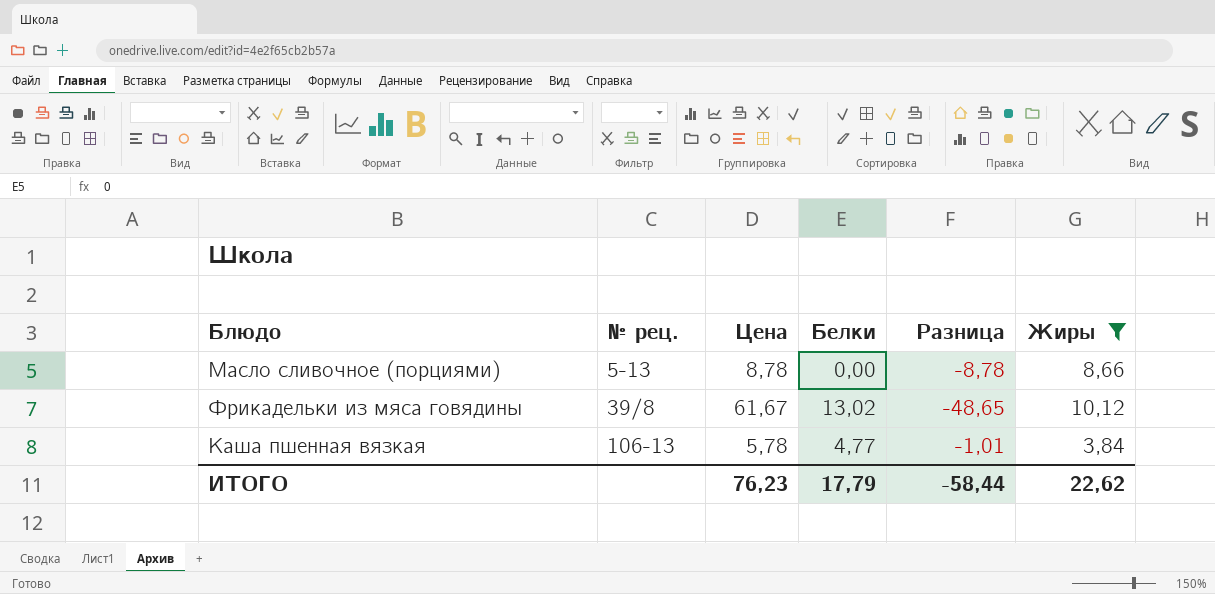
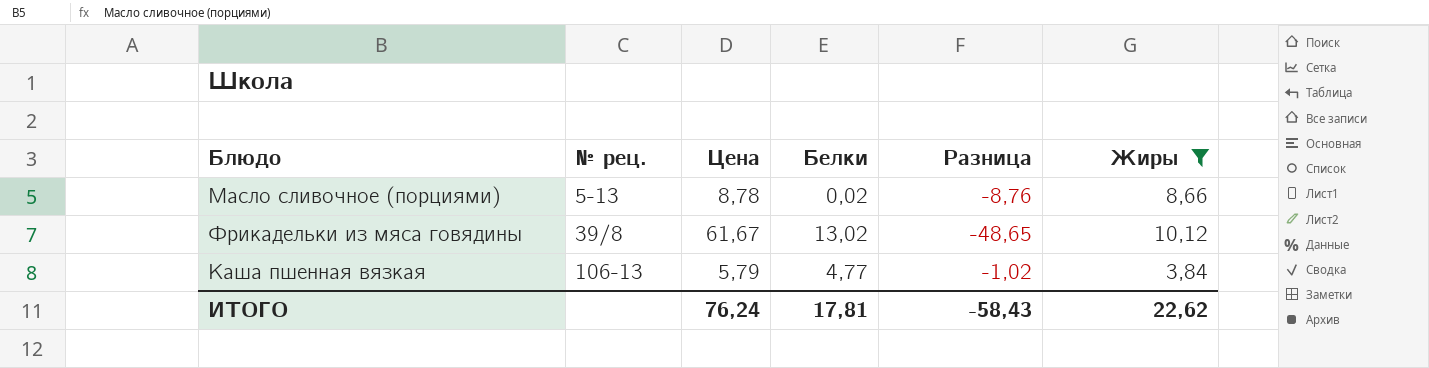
Масло сливочное (порциями) | Белки: 0,00 -> 0,02
Масло сливочное (порциями) | Разница: -8,78 -> -8,76
Каша пшенная вязкая | Цена: 5,78 -> 5,79
Каша пшенная вязкая | Разница: -1,01 -> -1,02
ИТОГО | Цена: 76,23 -> 76,24
ИТОГО | Белки: 17,79 -> 17,81
ИТОГО | Разница: -58,44 -> -58,43

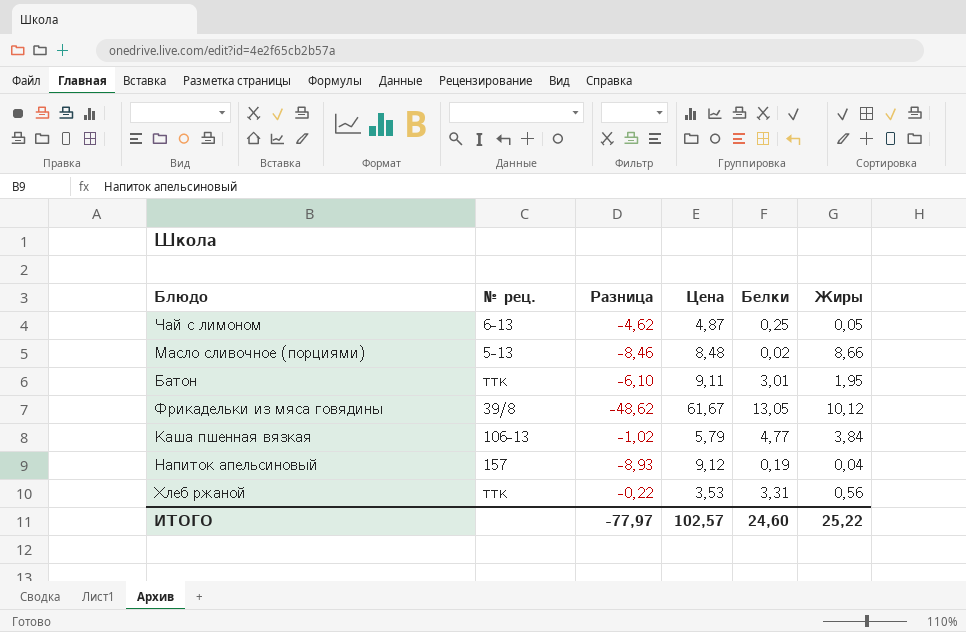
filter: Жиры >= 3,84 -> none
column Разница | position: 5 -> 3
Масло сливочное (порциями) | Разница: -8,76 -> -8,46
Масло сливочное (порциями) | Цена: 8,78 -> 8,48
Фрикадельки из мяса говядины | Разница: -48,65 -> -48,62
Фрикадельки из мяса говядины | Белки: 13,02 -> 13,05
ИТОГО | Разница: -58,43 -> -77,97
ИТОГО | Цена: 76,24 -> 102,57
ИТОГО | Белки: 17,81 -> 24,60
ИТОГО | Жиры: 22,62 -> 25,22

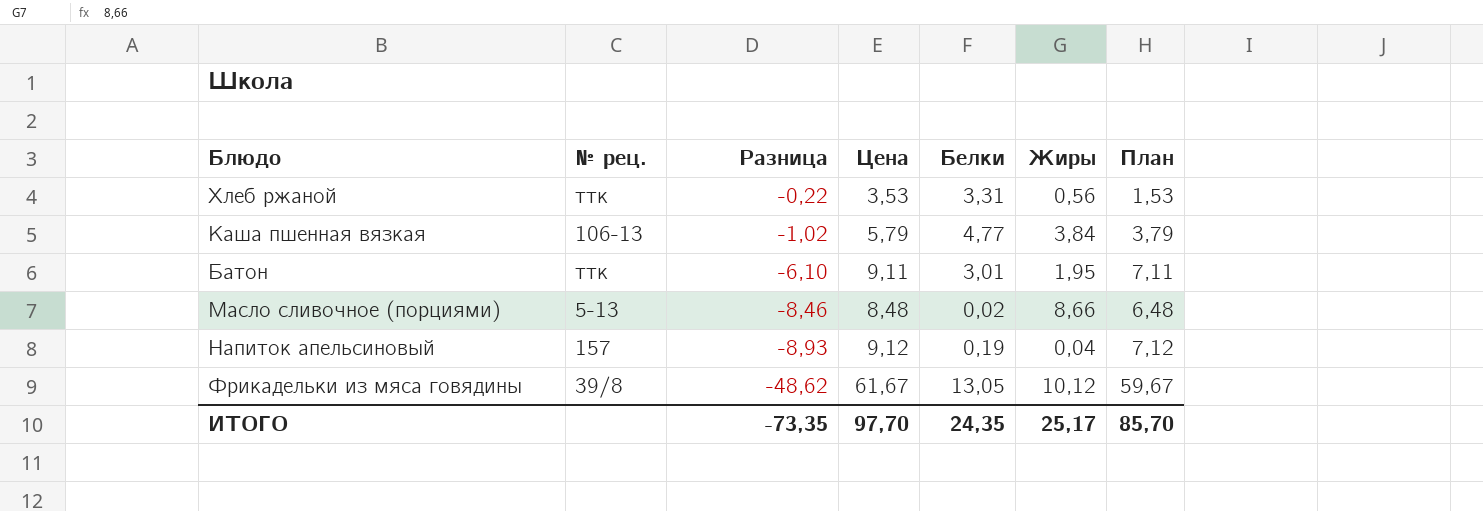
row order: none -> Разница descending
column План | formula: none -> [Цена] - 2
row Чай с лимоном: 6-13 | -4,62 | 4,87 | 0,25 | 0,05 -> none
ИТОГО | Разница: -77,97 -> -73,35
ИТОГО | Цена: 102,57 -> 97,70
ИТОГО | Белки: 24,60 -> 24,35
ИТОГО | Жиры: 25,22 -> 25,17

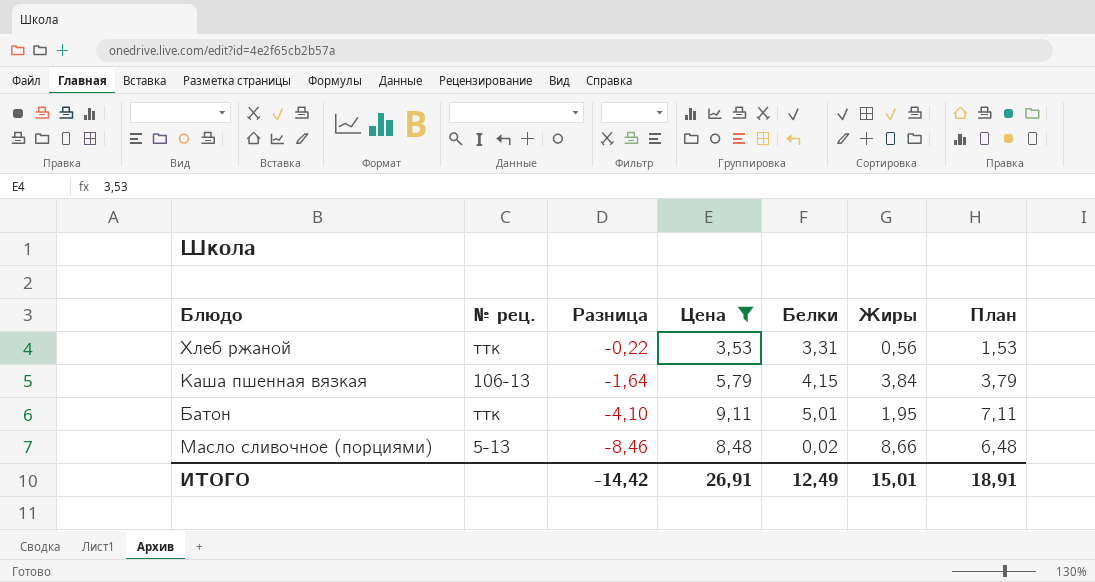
filter: none -> Цена <= 9,11
Каша пшенная вязкая | Разница: -1,02 -> -1,64
Каша пшенная вязкая | Белки: 4,77 -> 4,15
Батон | Разница: -6,10 -> -4,10
Батон | Белки: 3,01 -> 5,01
ИТОГО | Разница: -73,35 -> -14,42
ИТОГО | Цена: 97,70 -> 26,91
ИТОГО | Белки: 24,35 -> 12,49
ИТОГО | Жиры: 25,17 -> 15,01
ИТОГО | План: 85,70 -> 18,91

